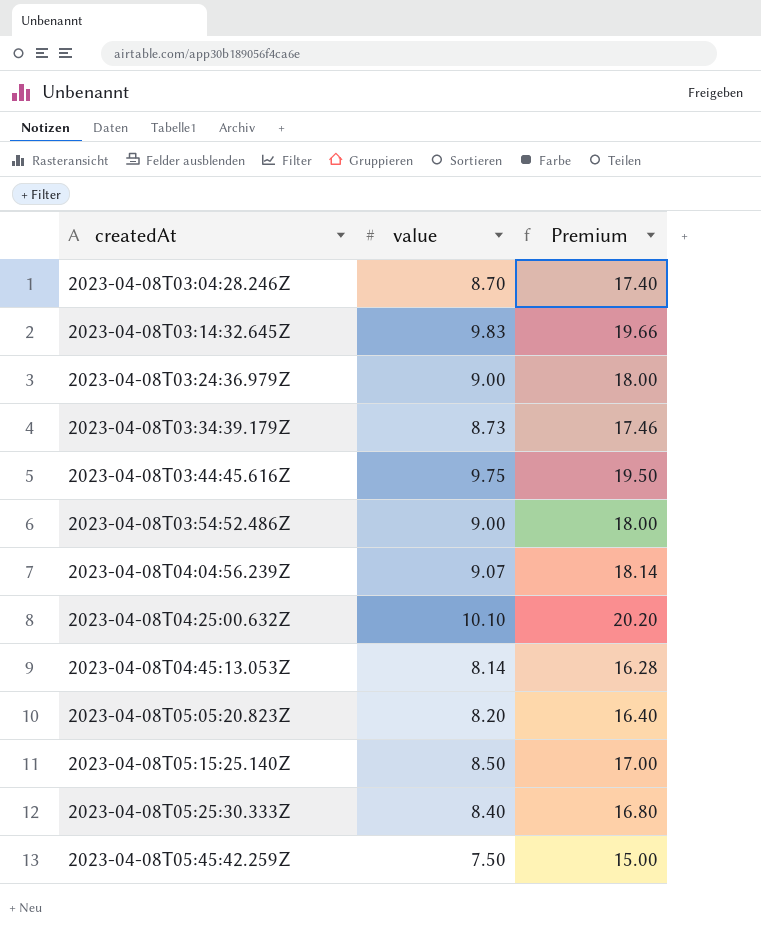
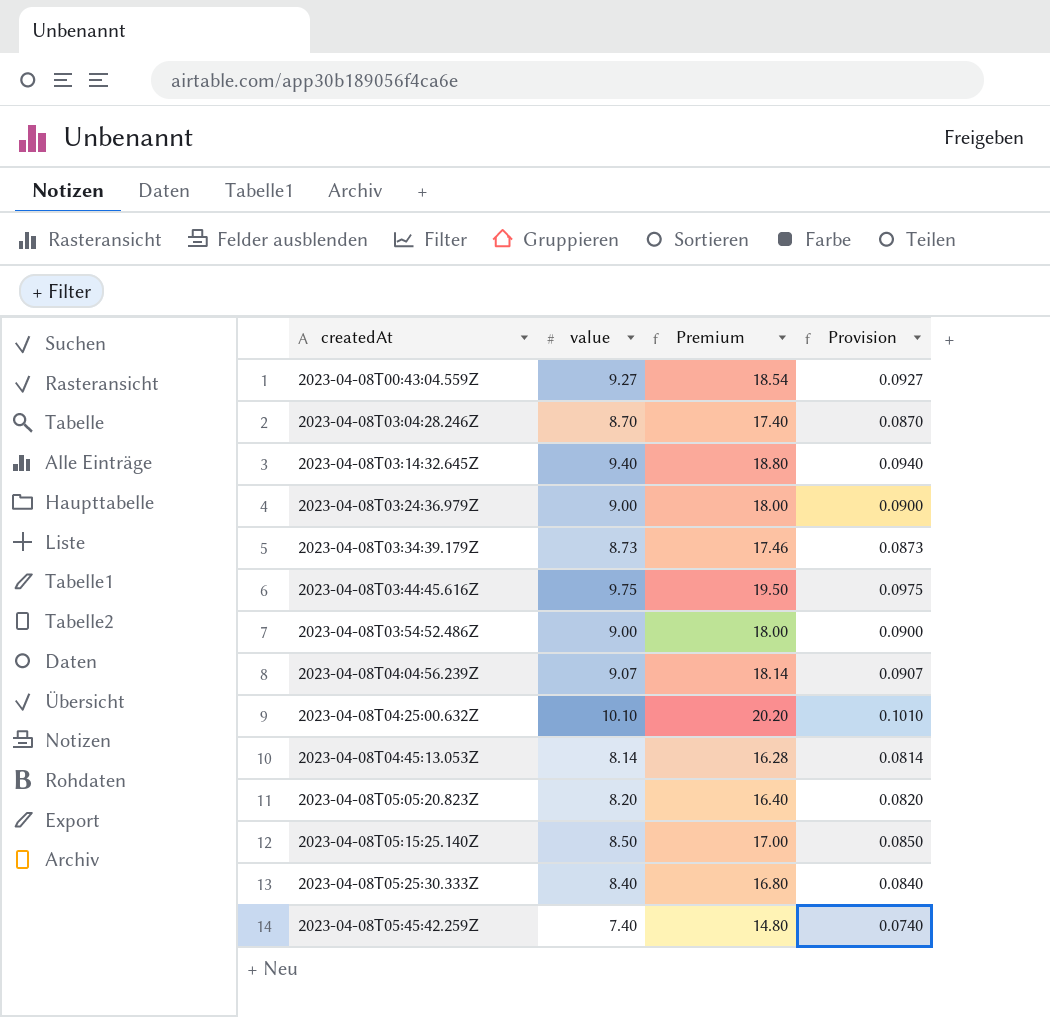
column Provision | formula: none -> [value] * 0.01
row 2023-04-08T00:43:04.559Z: none -> 9.27 | 18.54 | 0.0927
2023-04-08T03:14:32.645Z | value: 9.83 -> 9.40
2023-04-08T03:14:32.645Z | Premium: 19.66 -> 18.80
2023-04-08T05:45:42.259Z | value: 7.50 -> 7.40
2023-04-08T05:45:42.259Z | Premium: 15.00 -> 14.80

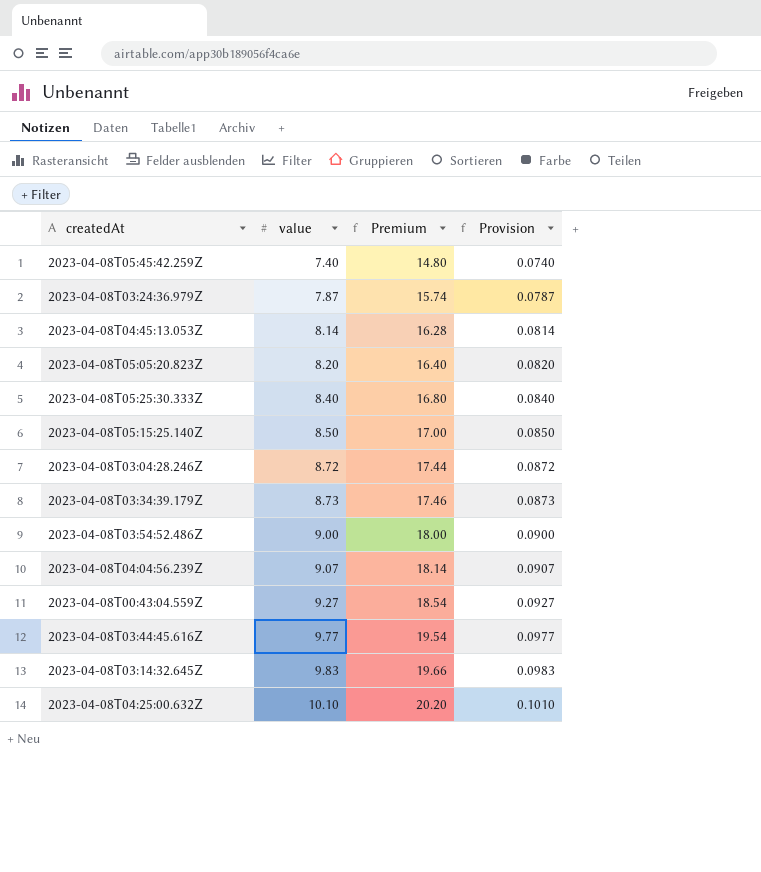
row order: createdAt ascending -> value ascending
2023-04-08T03:24:36.979Z | value: 9.00 -> 7.87
2023-04-08T03:24:36.979Z | Premium: 18.00 -> 15.74
2023-04-08T03:24:36.979Z | Provision: 0.0900 -> 0.0787
2023-04-08T03:04:28.246Z | value: 8.70 -> 8.72
2023-04-08T03:04:28.246Z | Premium: 17.40 -> 17.44
2023-04-08T03:04:28.246Z | Provision: 0.0870 -> 0.0872
2023-04-08T03:44:45.616Z | value: 9.75 -> 9.77
2023-04-08T03:44:45.616Z | Premium: 19.50 -> 19.54
2023-04-08T03:44:45.616Z | Provision: 0.0975 -> 0.0977
2023-04-08T03:14:32.645Z | value: 9.40 -> 9.83
2023-04-08T03:14:32.645Z | Premium: 18.80 -> 19.66
2023-04-08T03:14:32.645Z | Provision: 0.0940 -> 0.0983

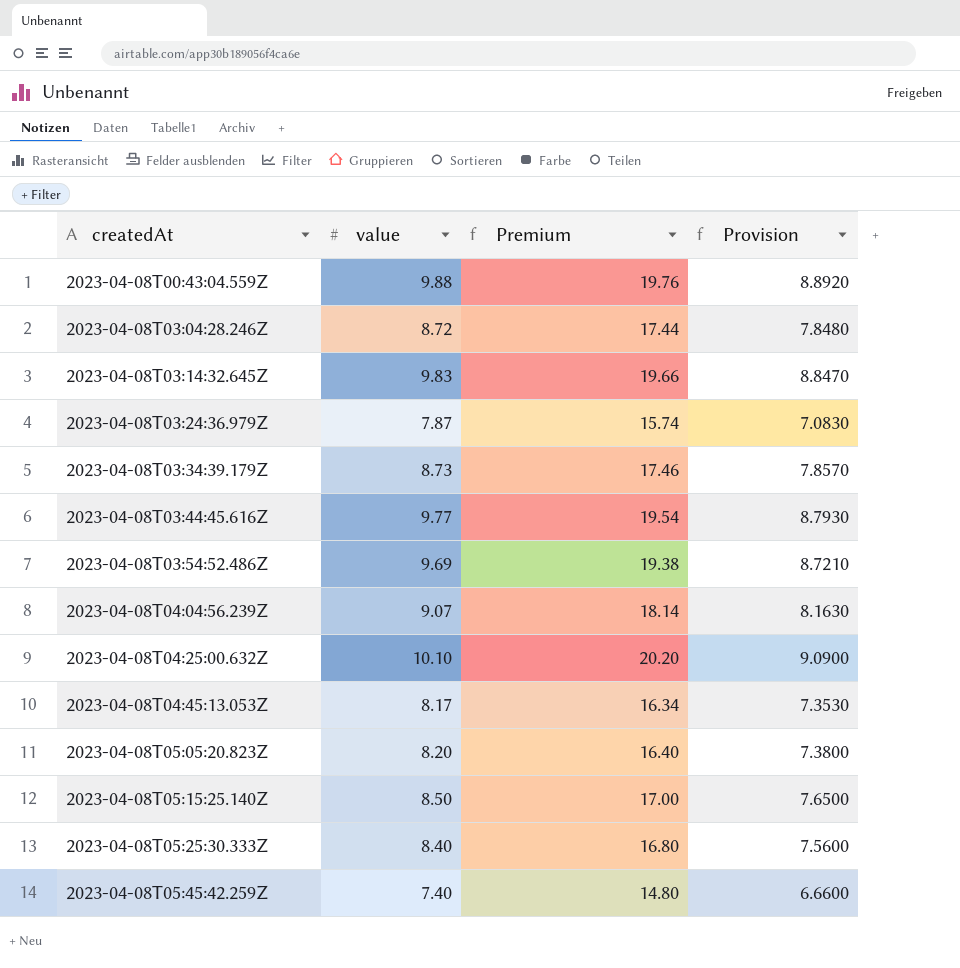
row order: value ascending -> createdAt ascending
column Provision | formula: [value] * 0.01 -> [value] * 0.9
2023-04-08T00:43:04.559Z | value: 9.27 -> 9.88
2023-04-08T00:43:04.559Z | Premium: 18.54 -> 19.76
2023-04-08T03:54:52.486Z | value: 9.00 -> 9.69
2023-04-08T03:54:52.486Z | Premium: 18.00 -> 19.38
2023-04-08T04:45:13.053Z | value: 8.14 -> 8.17
2023-04-08T04:45:13.053Z | Premium: 16.28 -> 16.34

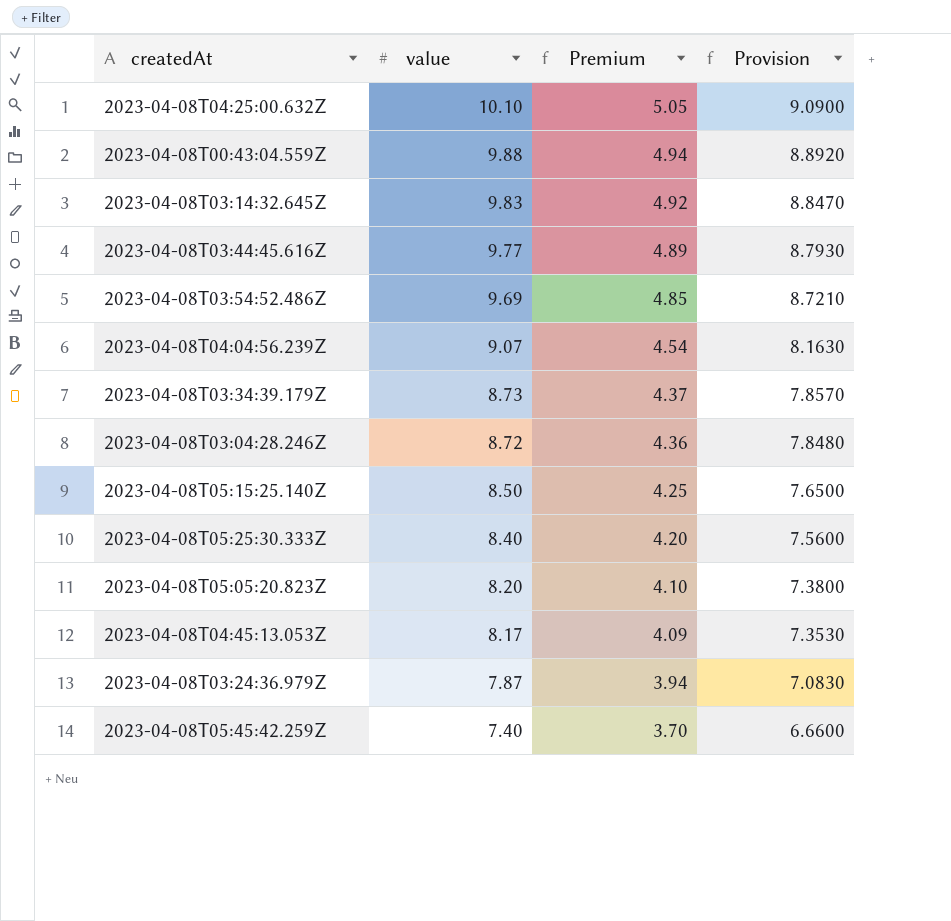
row order: createdAt ascending -> value descending
column Premium | formula: [value] * 2 -> [value] * 0.5

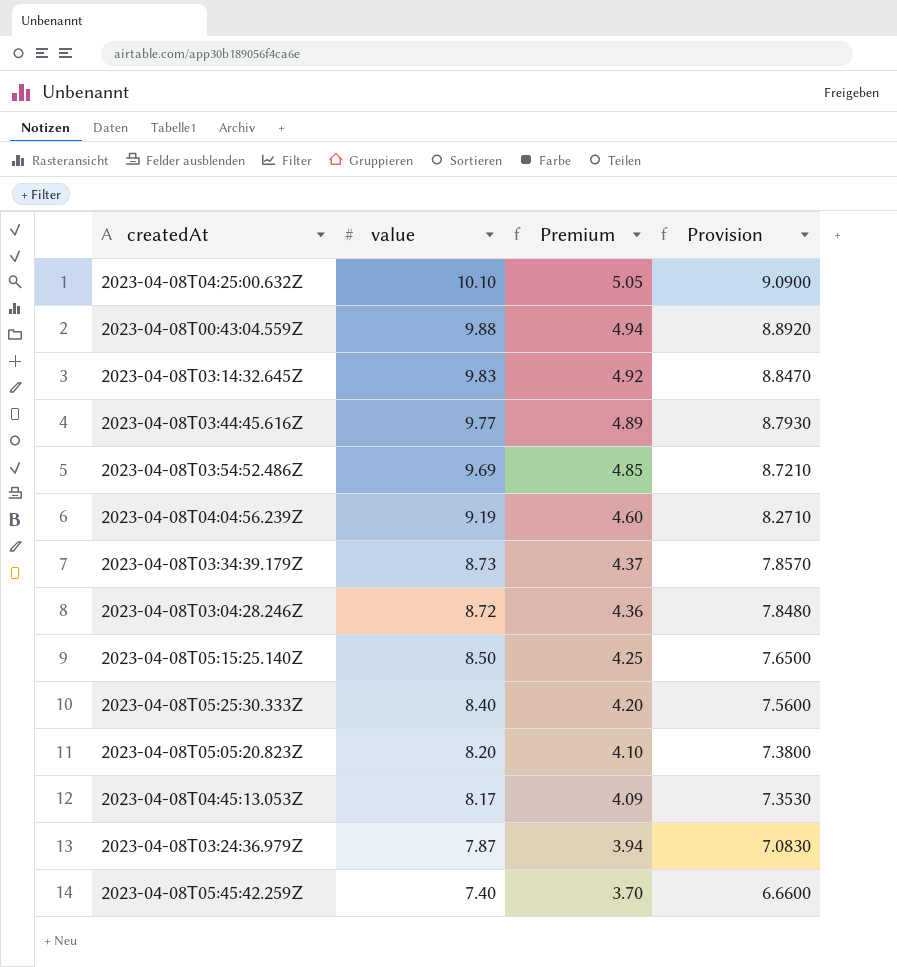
2023-04-08T04:04:56.239Z | value: 9.07 -> 9.19
2023-04-08T04:04:56.239Z | Premium: 4.54 -> 4.60
2023-04-08T04:04:56.239Z | Provision: 8.1630 -> 8.2710

